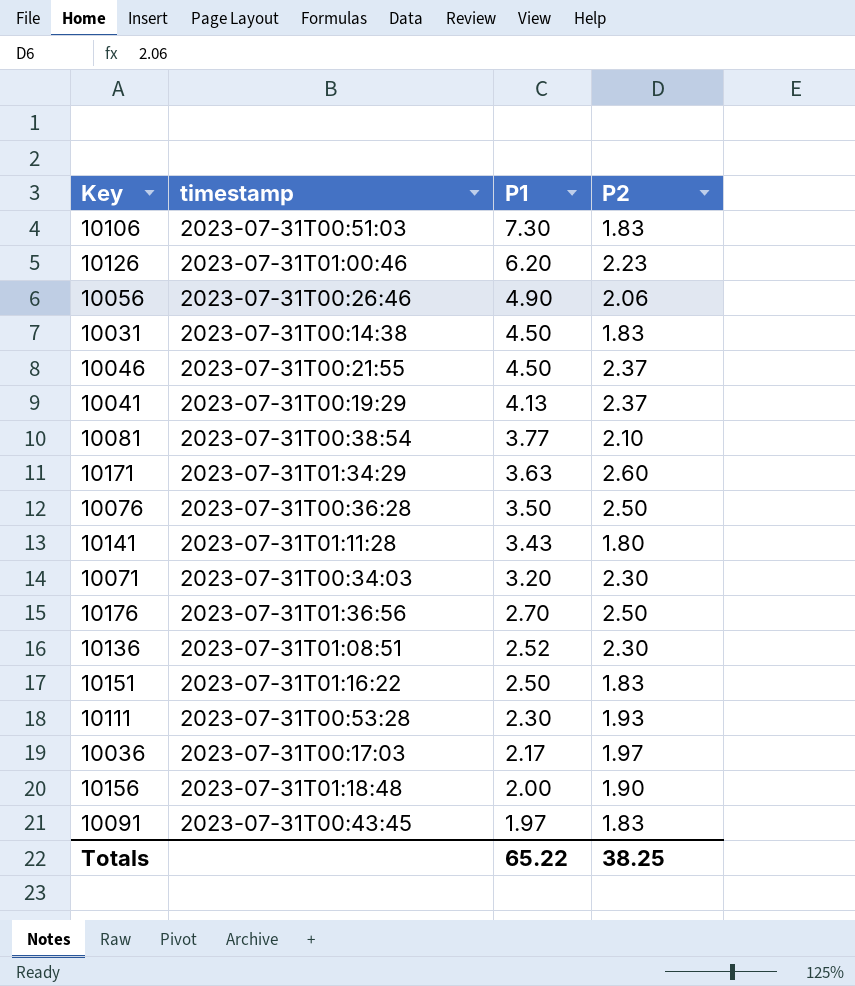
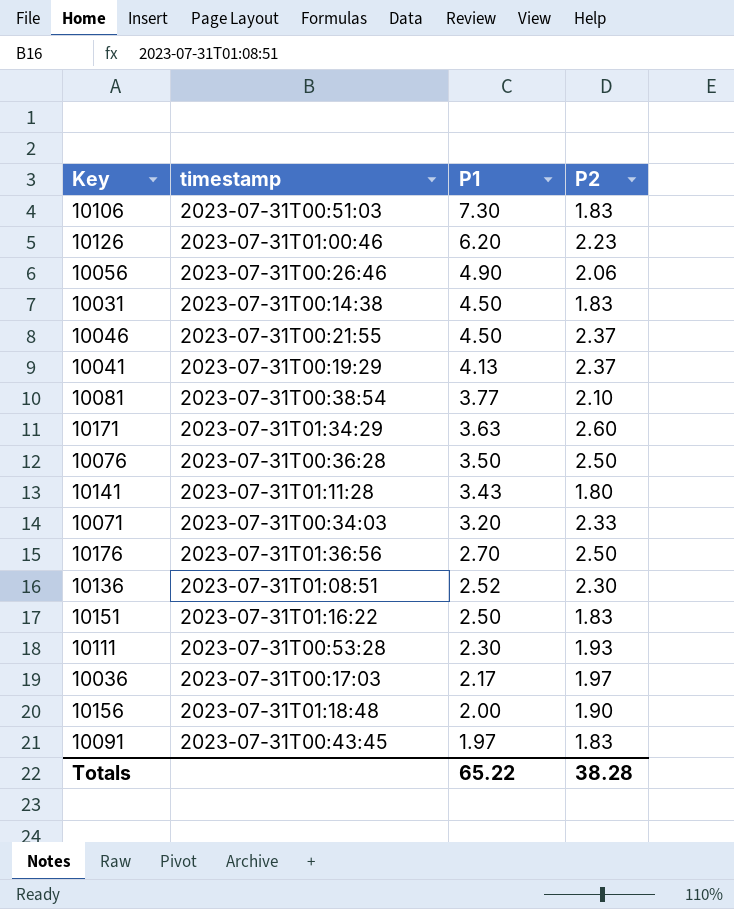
10071 | P2: 2.30 -> 2.33
Totals | P2: 38.25 -> 38.28

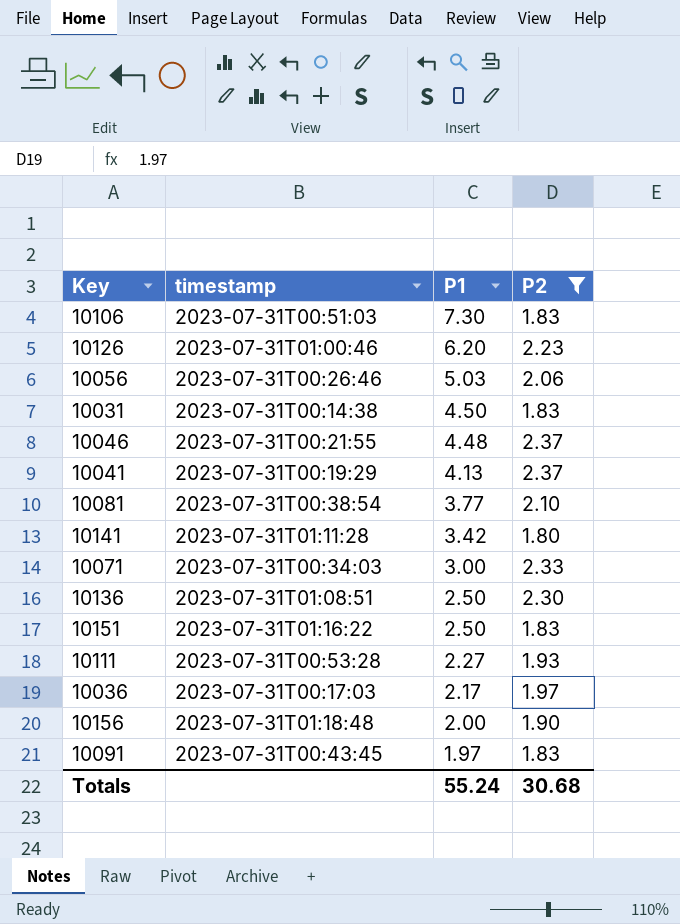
filter: none -> P2 <= 2.37
10056 | P1: 4.90 -> 5.03
10046 | P1: 4.50 -> 4.48
10141 | P1: 3.43 -> 3.42
10071 | P1: 3.20 -> 3.00
10136 | P1: 2.52 -> 2.50
10111 | P1: 2.30 -> 2.27
Totals | P1: 65.22 -> 55.24
Totals | P2: 38.28 -> 30.68

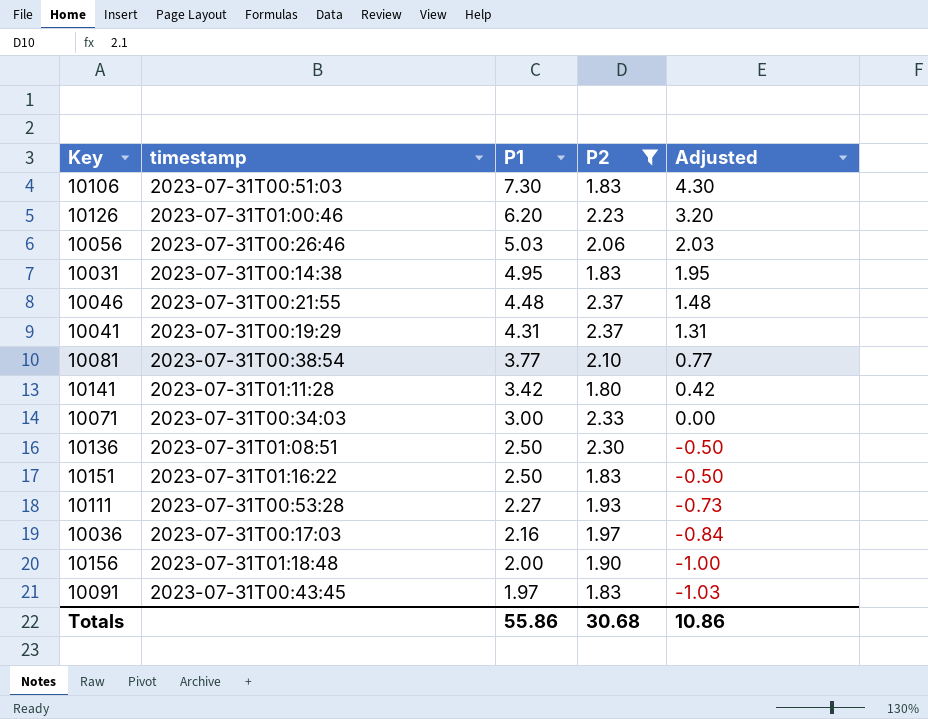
column Adjusted | formula: none -> [P1] - 3
10031 | P1: 4.50 -> 4.95
10041 | P1: 4.13 -> 4.31
10036 | P1: 2.17 -> 2.16
Totals | P1: 55.24 -> 55.86

